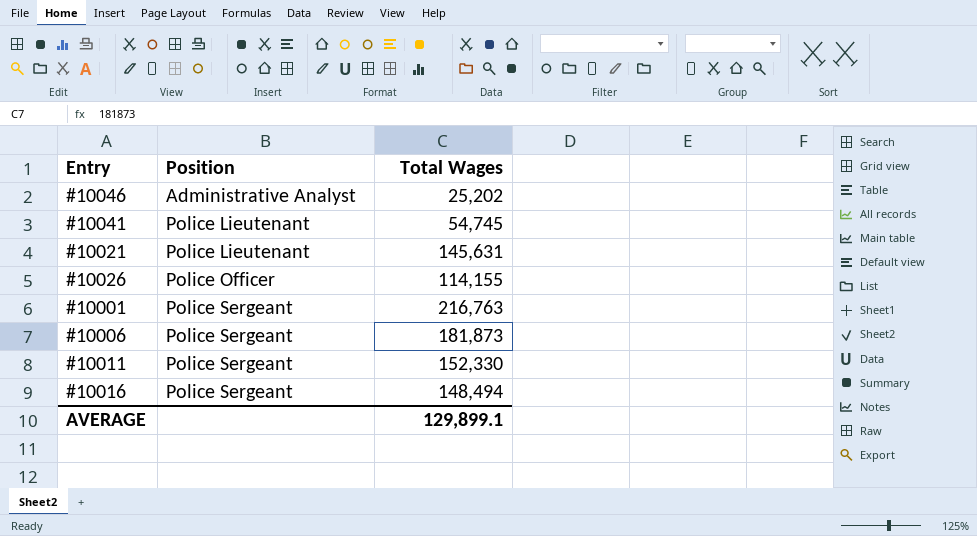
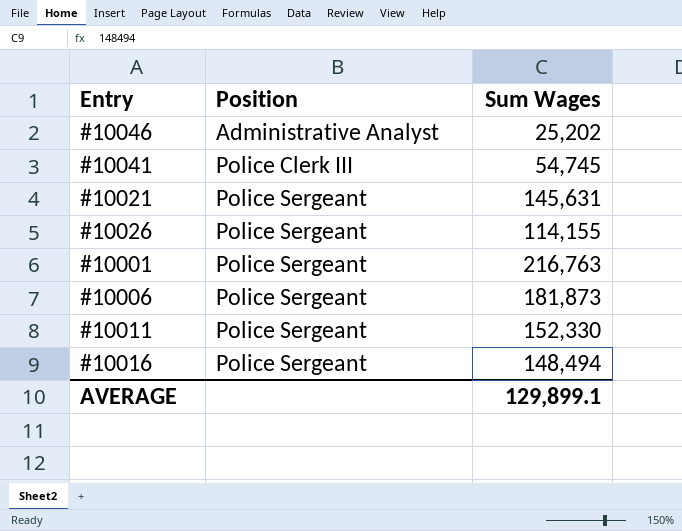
column name: Total Wages -> Sum Wages
#10041 | Position: Police Lieutenant -> Police Clerk III
#10021 | Position: Police Lieutenant -> Police Sergeant
#10026 | Position: Police Officer -> Police Sergeant

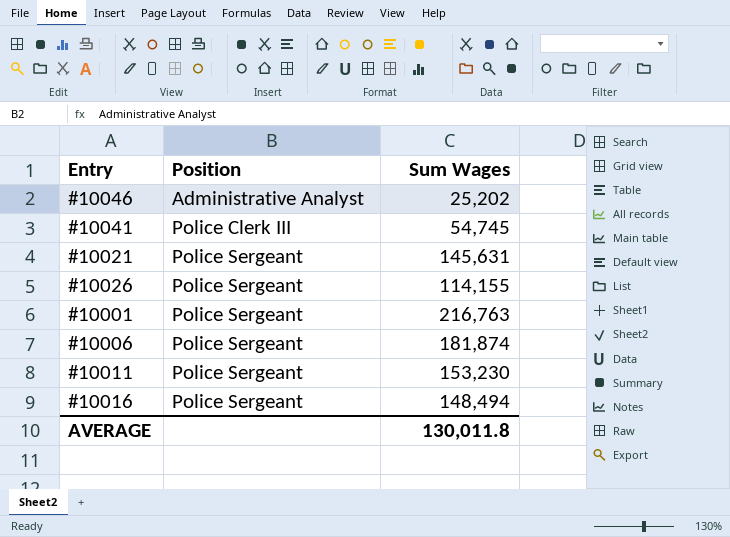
#10006 | Sum Wages: 181,873 -> 181,874
#10011 | Sum Wages: 152,330 -> 153,230
AVERAGE | Sum Wages: 129,899.1 -> 130,011.8

